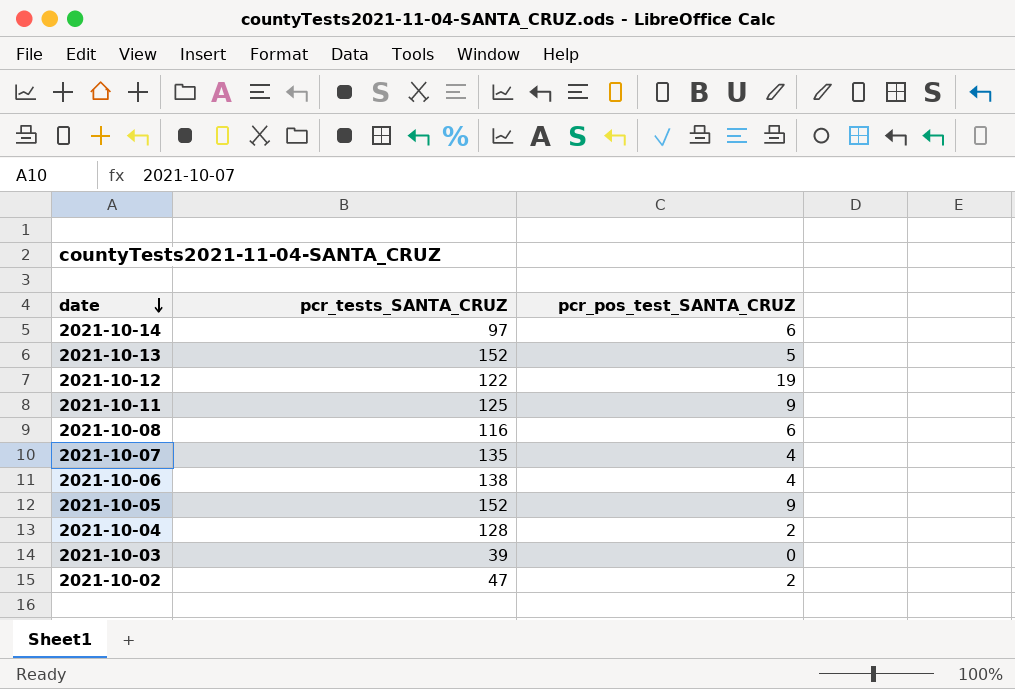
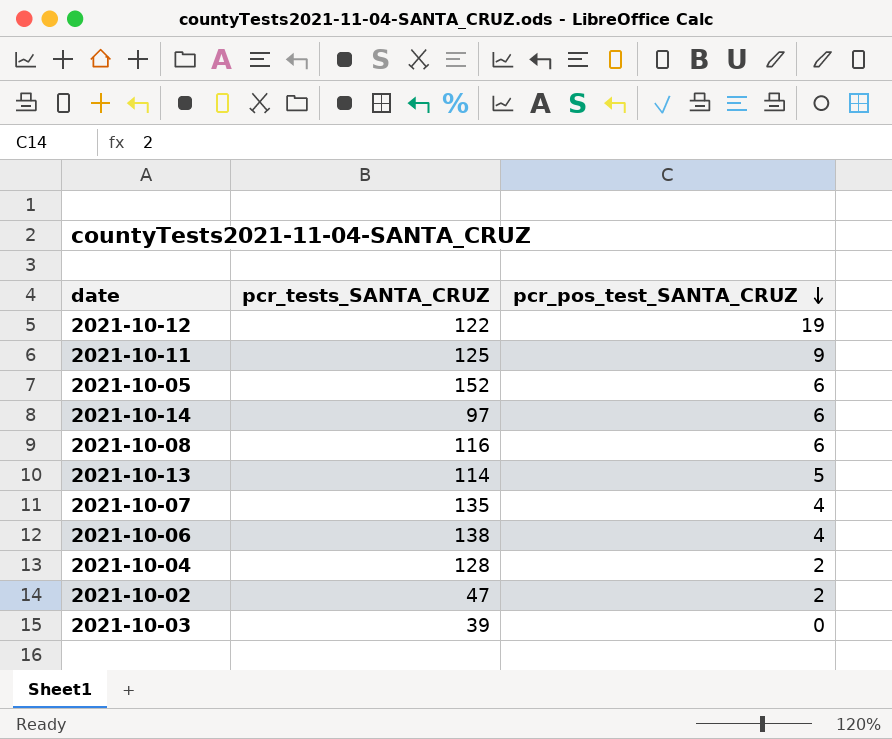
row order: date descending -> pcr_pos_test_SANTA_CRUZ descending
2021-10-05 | pcr_pos_test_SANTA_CRUZ: 9 -> 6
2021-10-13 | pcr_tests_SANTA_CRUZ: 152 -> 114

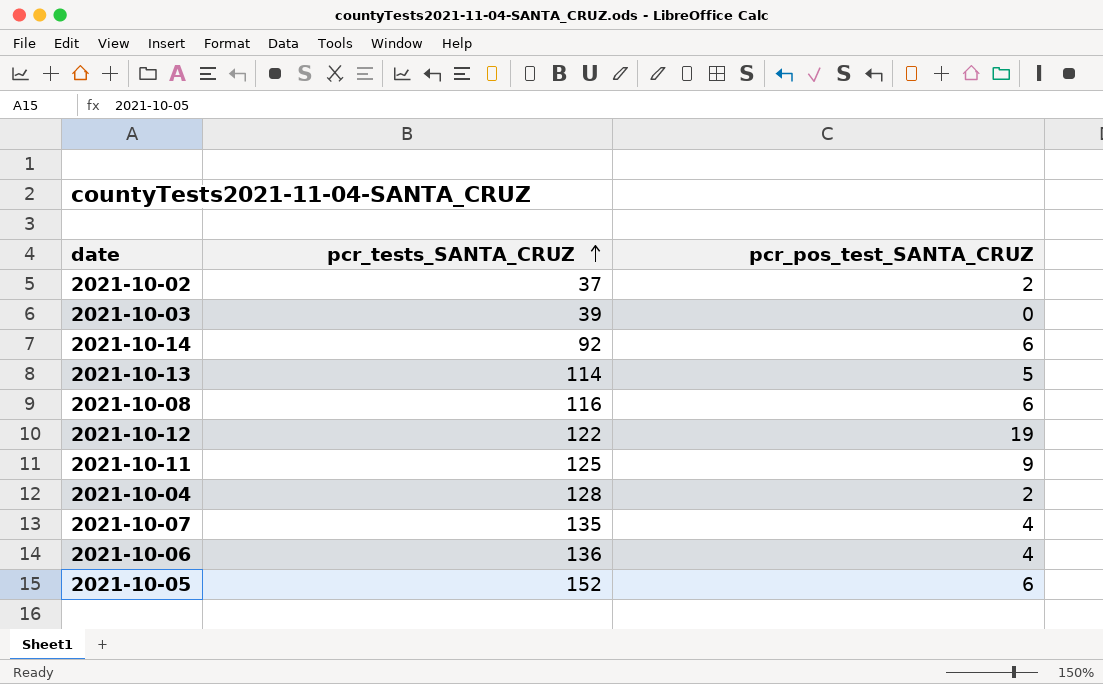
row order: pcr_pos_test_SANTA_CRUZ descending -> pcr_tests_SANTA_CRUZ ascending
2021-10-02 | pcr_tests_SANTA_CRUZ: 47 -> 37
2021-10-14 | pcr_tests_SANTA_CRUZ: 97 -> 92
2021-10-06 | pcr_tests_SANTA_CRUZ: 138 -> 136

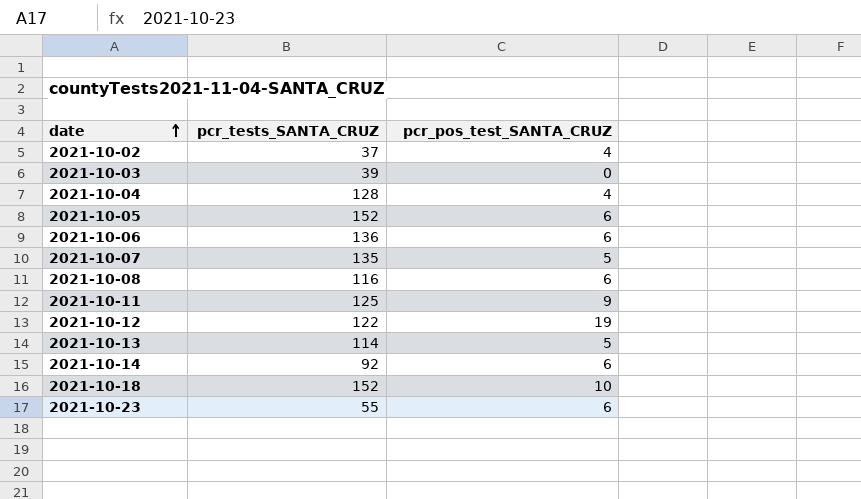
row order: pcr_tests_SANTA_CRUZ ascending -> date ascending
2021-10-02 | pcr_pos_test_SANTA_CRUZ: 2 -> 4
2021-10-04 | pcr_pos_test_SANTA_CRUZ: 2 -> 4
2021-10-06 | pcr_pos_test_SANTA_CRUZ: 4 -> 6
2021-10-07 | pcr_pos_test_SANTA_CRUZ: 4 -> 5
row 2021-10-18: none -> 152 | 10
row 2021-10-23: none -> 55 | 6

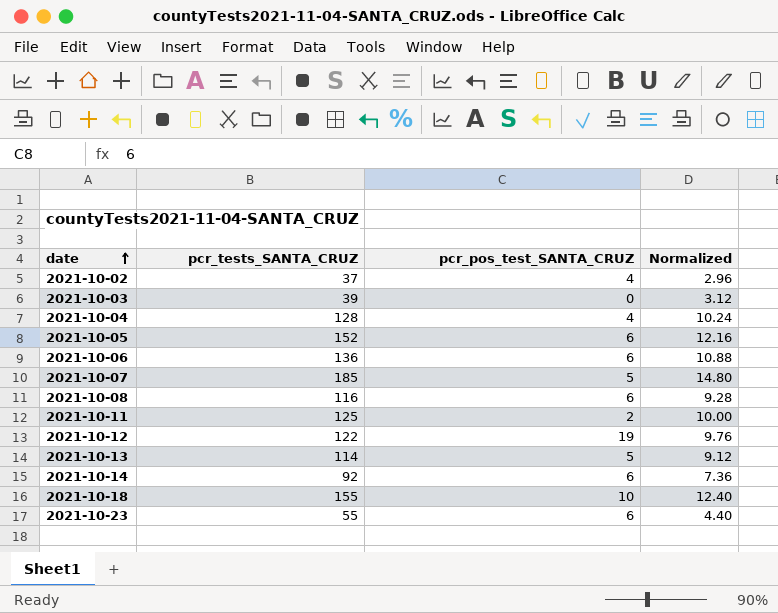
column Normalized | formula: none -> [pcr_tests_SANTA_CRUZ] * 0.08
2021-10-07 | pcr_tests_SANTA_CRUZ: 135 -> 185
2021-10-11 | pcr_pos_test_SANTA_CRUZ: 9 -> 2
2021-10-18 | pcr_tests_SANTA_CRUZ: 152 -> 155

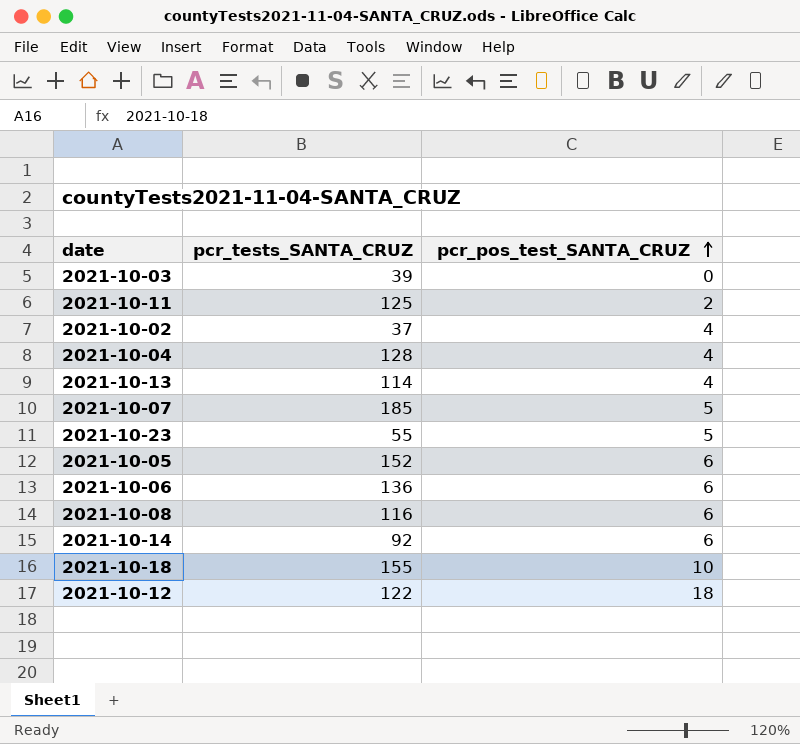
row order: date ascending -> pcr_pos_test_SANTA_CRUZ ascending
column Normalized | formula: [pcr_tests_SANTA_CRUZ] * 0.08 -> none
2021-10-13 | pcr_pos_test_SANTA_CRUZ: 5 -> 4
2021-10-23 | pcr_pos_test_SANTA_CRUZ: 6 -> 5
2021-10-12 | pcr_pos_test_SANTA_CRUZ: 19 -> 18

